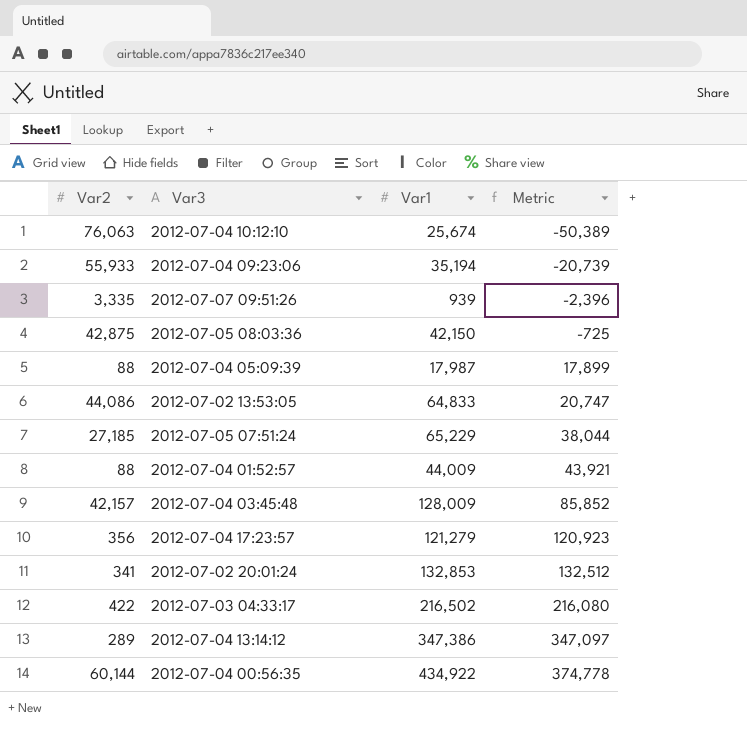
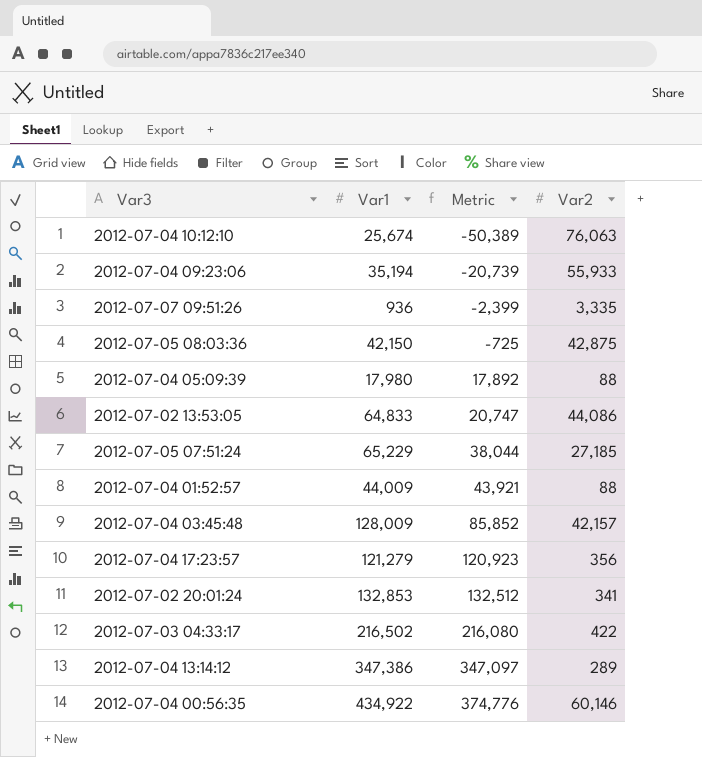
column Var2 | position: 1 -> 4
2012-07-07 09:51:26 | Var1: 939 -> 936
2012-07-07 09:51:26 | Metric: -2,396 -> -2,399
2012-07-04 05:09:39 | Var1: 17,987 -> 17,980
2012-07-04 05:09:39 | Metric: 17,899 -> 17,892
2012-07-04 00:56:35 | Metric: 374,778 -> 374,776
2012-07-04 00:56:35 | Var2: 60,144 -> 60,146

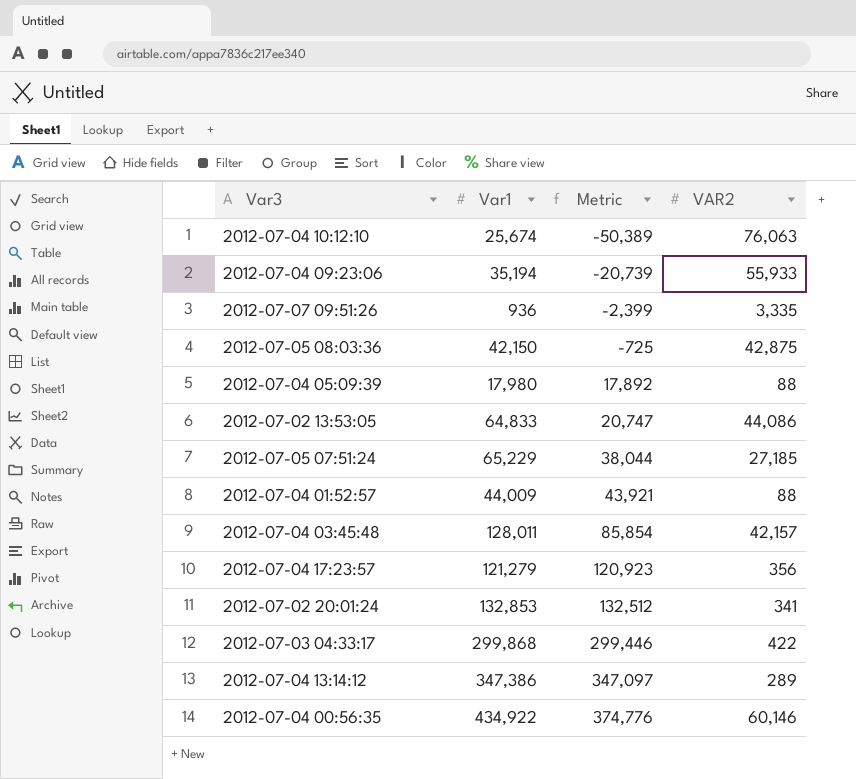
column name: Var2 -> VAR2
2012-07-04 03:45:48 | Var1: 128,009 -> 128,011
2012-07-04 03:45:48 | Metric: 85,852 -> 85,854
2012-07-03 04:33:17 | Var1: 216,502 -> 299,868
2012-07-03 04:33:17 | Metric: 216,080 -> 299,446

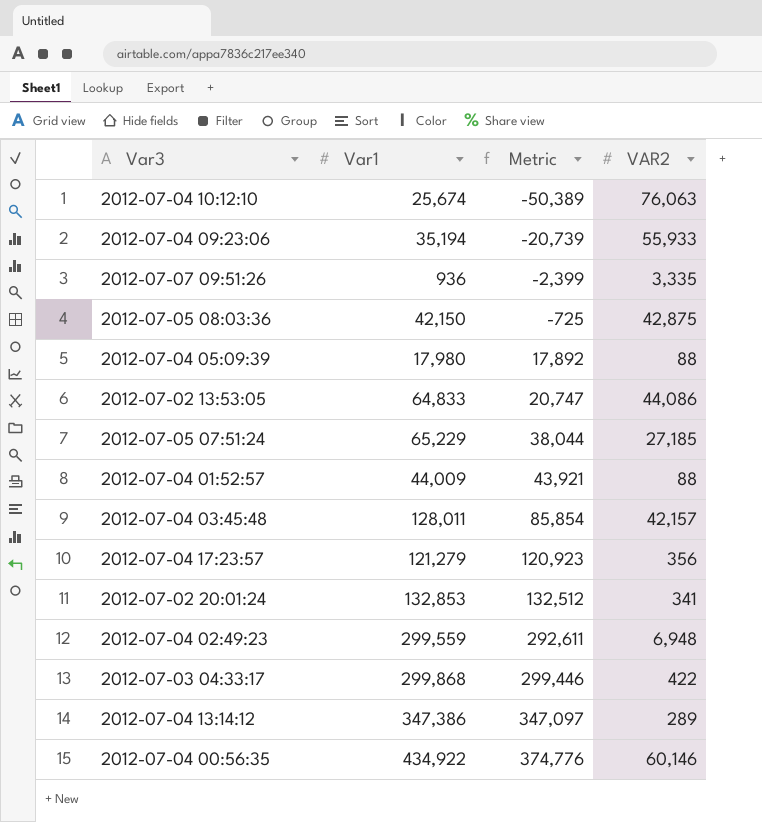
row 2012-07-04 02:49:23: none -> 299,559 | 292,611 | 6,948

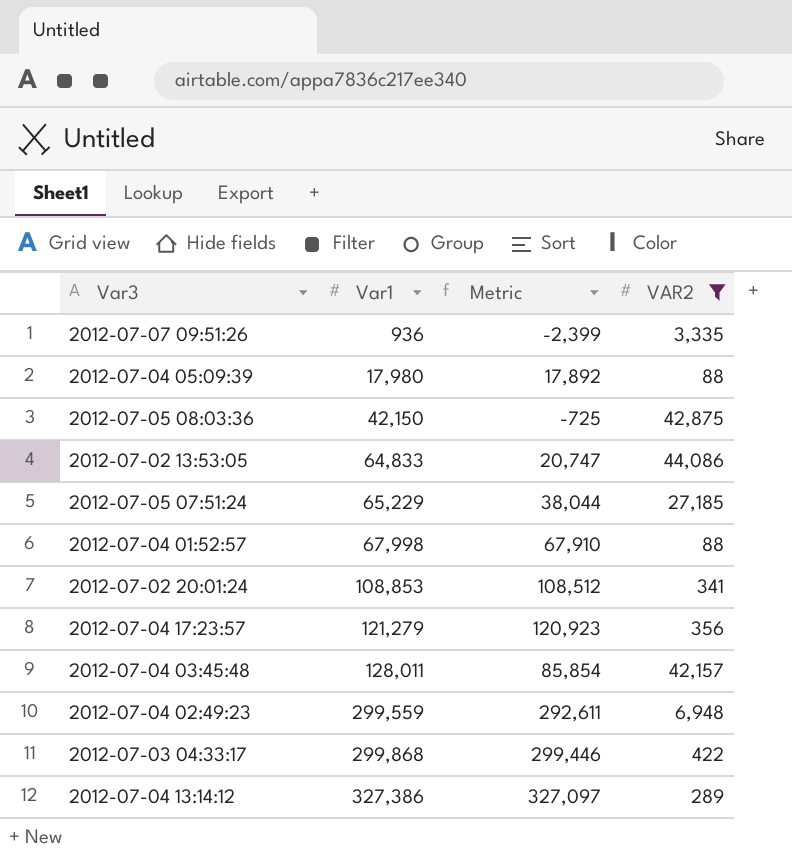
filter: none -> VAR2 <= 44,086
row order: Metric ascending -> Var1 ascending
2012-07-04 01:52:57 | Var1: 44,009 -> 67,998
2012-07-04 01:52:57 | Metric: 43,921 -> 67,910
2012-07-02 20:01:24 | Var1: 132,853 -> 108,853
2012-07-02 20:01:24 | Metric: 132,512 -> 108,512
2012-07-04 13:14:12 | Var1: 347,386 -> 327,386
2012-07-04 13:14:12 | Metric: 347,097 -> 327,097

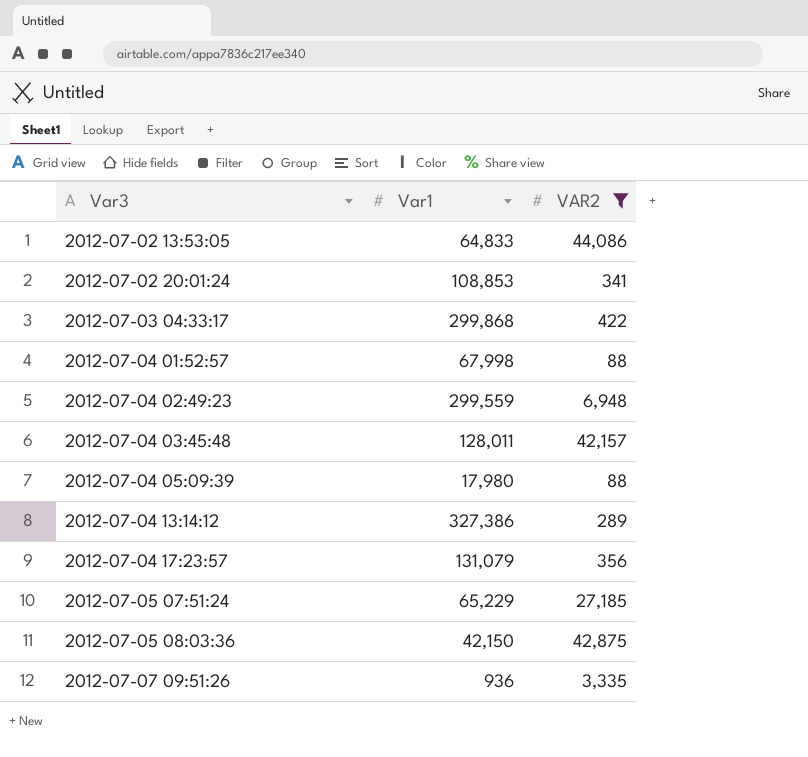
row order: Var1 ascending -> Var3 ascending
column Metric | formula: [Var1] - [VAR2] -> none
2012-07-04 17:23:57 | Var1: 121,279 -> 131,079

